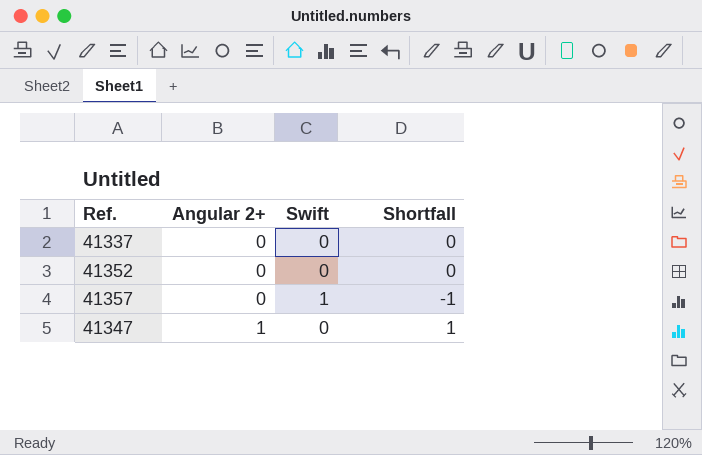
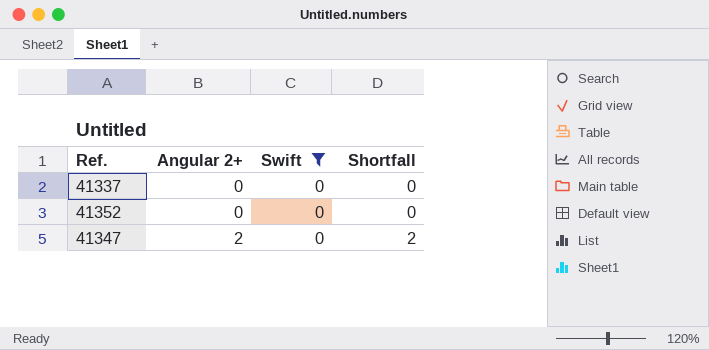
filter: none -> Swift = 0
41347 | Angular 2+: 1 -> 2
41347 | Shortfall: 1 -> 2

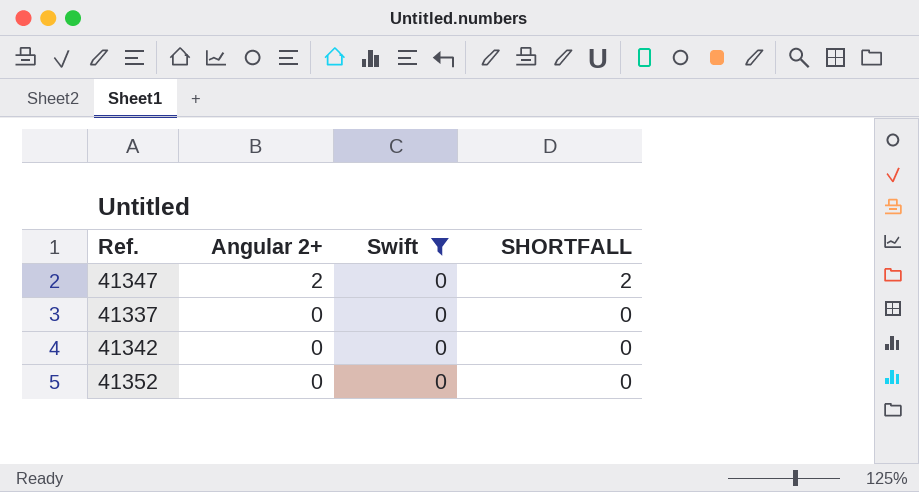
row order: Angular 2+ ascending -> Angular 2+ descending
column name: Shortfall -> SHORTFALL
row 41342: none -> 0 | 0 | 0

